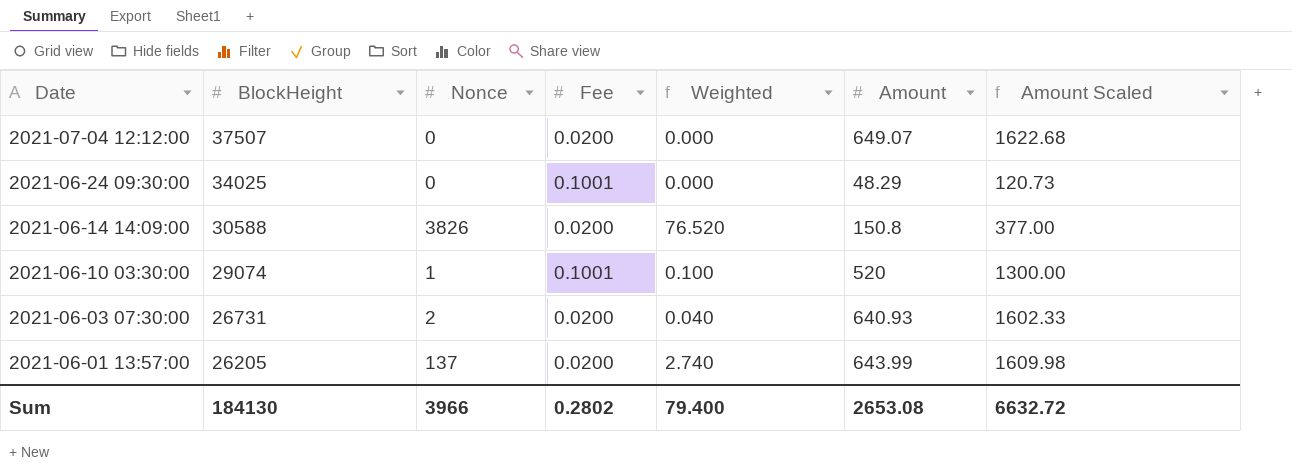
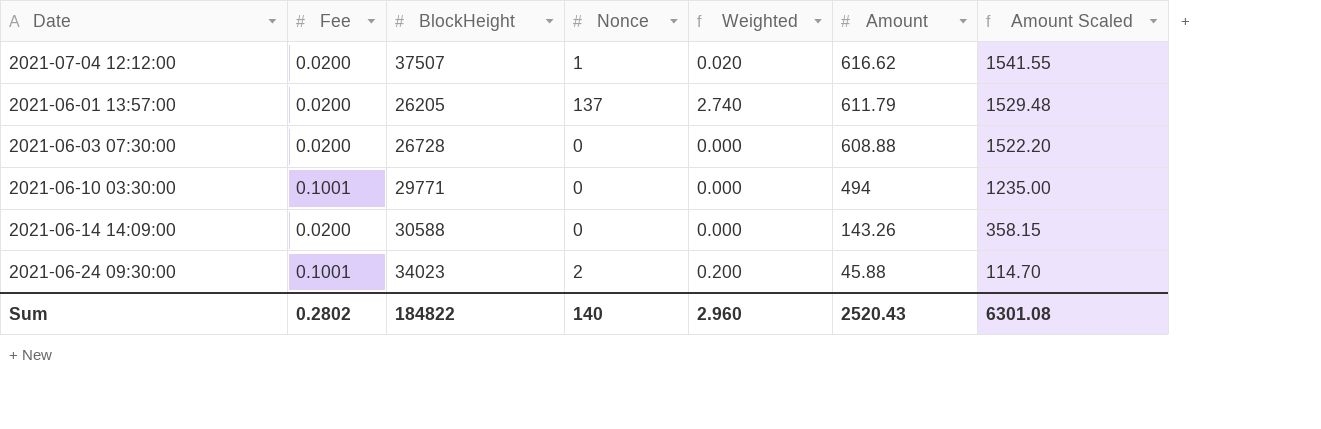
row order: Date descending -> Amount descending
column Fee | position: 4 -> 2
2021-07-04 12:12:00 | Nonce: 0 -> 1
2021-07-04 12:12:00 | Weighted: 0.000 -> 0.020
2021-07-04 12:12:00 | Amount: 649.07 -> 616.62
2021-07-04 12:12:00 | Amount Scaled: 1622.68 -> 1541.55
2021-06-01 13:57:00 | Amount: 643.99 -> 611.79
2021-06-01 13:57:00 | Amount Scaled: 1609.98 -> 1529.48
2021-06-03 07:30:00 | BlockHeight: 26731 -> 26728
2021-06-03 07:30:00 | Nonce: 2 -> 0
2021-06-03 07:30:00 | Weighted: 0.040 -> 0.000
2021-06-03 07:30:00 | Amount: 640.93 -> 608.88
2021-06-03 07:30:00 | Amount Scaled: 1602.33 -> 1522.20
2021-06-10 03:30:00 | BlockHeight: 29074 -> 29771
2021-06-10 03:30:00 | Nonce: 1 -> 0
2021-06-10 03:30:00 | Weighted: 0.100 -> 0.000
2021-06-10 03:30:00 | Amount: 520 -> 494
2021-06-10 03:30:00 | Amount Scaled: 1300.00 -> 1235.00
2021-06-14 14:09:00 | Nonce: 3826 -> 0
2021-06-14 14:09:00 | Weighted: 76.520 -> 0.000
2021-06-14 14:09:00 | Amount: 150.8 -> 143.26
2021-06-14 14:09:00 | Amount Scaled: 377.00 -> 358.15
2021-06-24 09:30:00 | BlockHeight: 34025 -> 34023
2021-06-24 09:30:00 | Nonce: 0 -> 2
2021-06-24 09:30:00 | Weighted: 0.000 -> 0.200
2021-06-24 09:30:00 | Amount: 48.29 -> 45.88
2021-06-24 09:30:00 | Amount Scaled: 120.73 -> 114.70
Sum | BlockHeight: 184130 -> 184822
Sum | Nonce: 3966 -> 140
Sum | Weighted: 79.400 -> 2.960
Sum | Amount: 2653.08 -> 2520.43
Sum | Amount Scaled: 6632.72 -> 6301.08

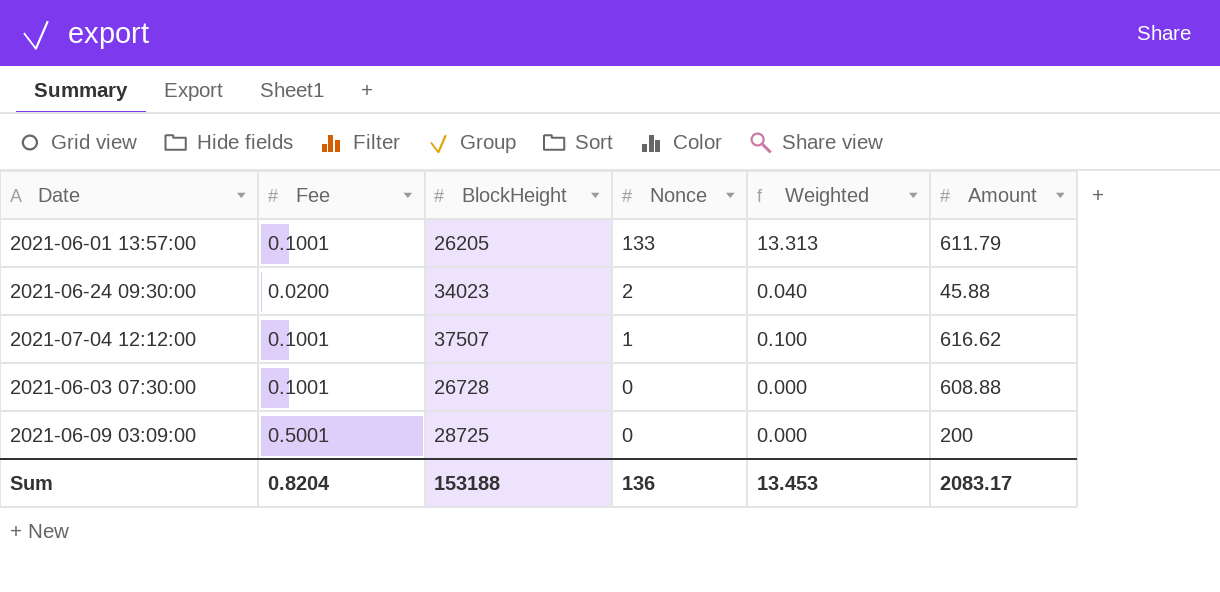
row order: Amount descending -> Nonce descending
column Amount Scaled | formula: [Amount] * 2.5 -> none
row 2021-06-10 03:30:00: 0.1001 | 29771 | 0 | 0.000 | 494 | 1235.00 -> none
row 2021-06-14 14:09:00: 0.0200 | 30588 | 0 | 0.000 | 143.26 | 358.15 -> none
2021-06-01 13:57:00 | Fee: 0.0200 -> 0.1001
2021-06-01 13:57:00 | Nonce: 137 -> 133
2021-06-01 13:57:00 | Weighted: 2.740 -> 13.313
2021-06-24 09:30:00 | Fee: 0.1001 -> 0.0200
2021-06-24 09:30:00 | Weighted: 0.200 -> 0.040
2021-07-04 12:12:00 | Fee: 0.0200 -> 0.1001
2021-07-04 12:12:00 | Weighted: 0.020 -> 0.100
2021-06-03 07:30:00 | Fee: 0.0200 -> 0.1001
row 2021-06-09 03:09:00: none -> 0.5001 | 28725 | 0 | 0.000 | 200
Sum | Fee: 0.2802 -> 0.8204
Sum | BlockHeight: 184822 -> 153188
Sum | Nonce: 140 -> 136
Sum | Weighted: 2.960 -> 13.453
Sum | Amount: 2520.43 -> 2083.17

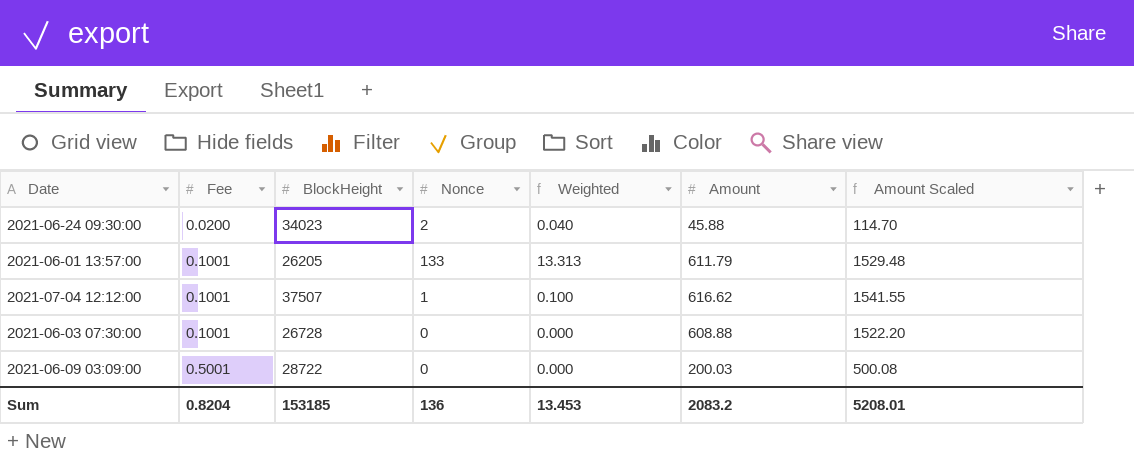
row order: Nonce descending -> Fee ascending
column Amount Scaled | formula: none -> [Amount] * 2.5
2021-06-09 03:09:00 | BlockHeight: 28725 -> 28722
2021-06-09 03:09:00 | Amount: 200 -> 200.03
Sum | BlockHeight: 153188 -> 153185
Sum | Amount: 2083.17 -> 2083.2

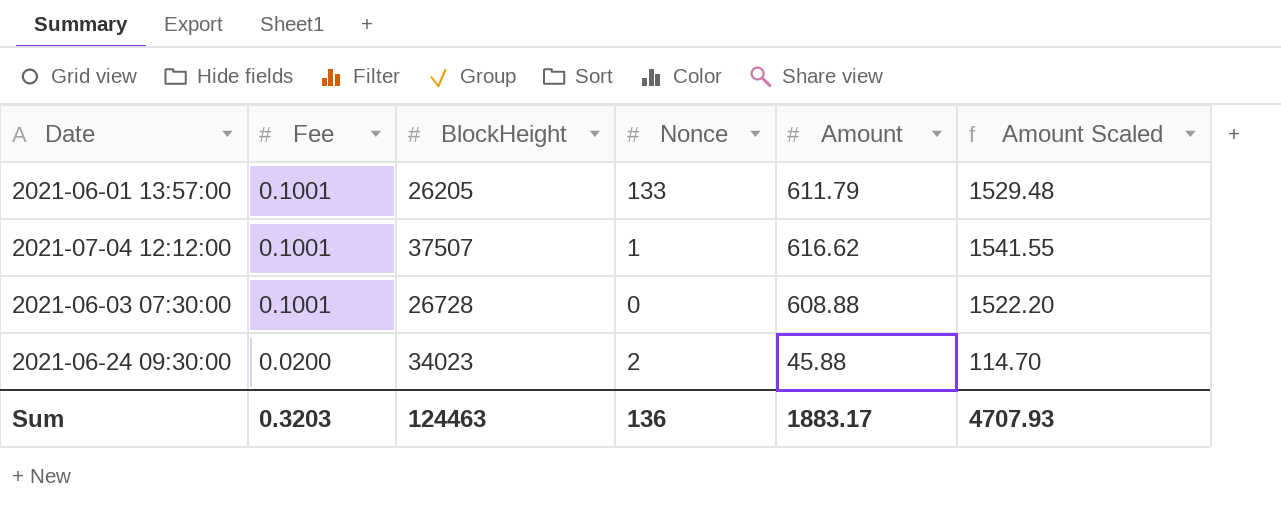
row order: Fee ascending -> Fee descending
column Weighted | formula: [Fee] * [Nonce] -> none
row 2021-06-09 03:09:00: 0.5001 | 28722 | 0 | 0.000 | 200.03 | 500.08 -> none
Sum | Fee: 0.8204 -> 0.3203
Sum | BlockHeight: 153185 -> 124463
Sum | Amount: 2083.2 -> 1883.17
Sum | Amount Scaled: 5208.01 -> 4707.93

